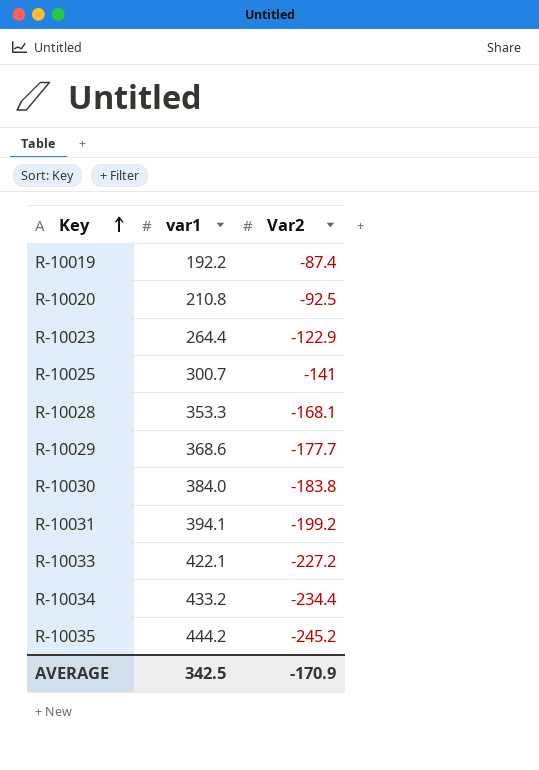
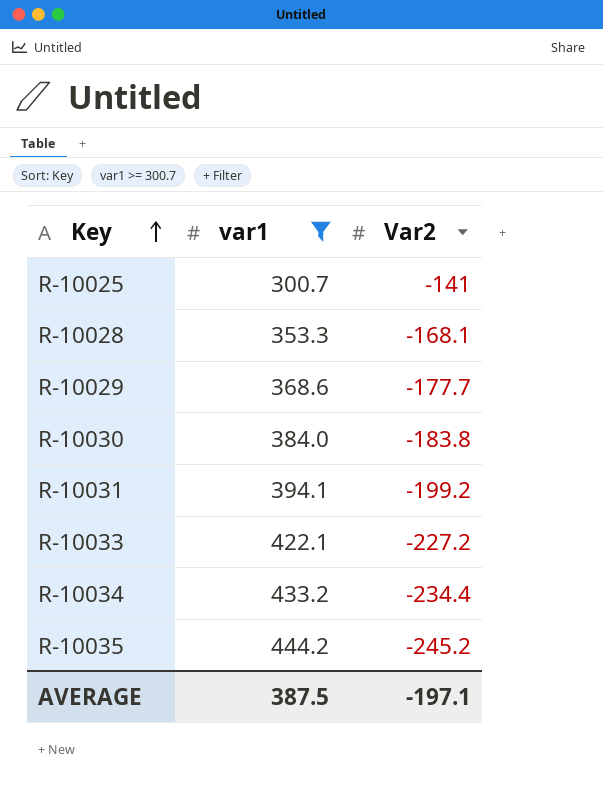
filter: none -> var1 >= 300.7
AVERAGE | var1: 342.5 -> 387.5
AVERAGE | Var2: -170.9 -> -197.1

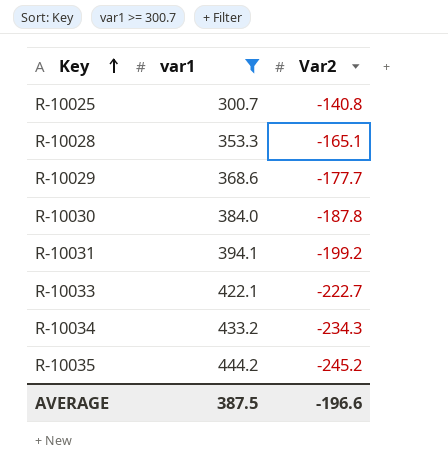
R-10025 | Var2: -141 -> -140.8
R-10028 | Var2: -168.1 -> -165.1
R-10030 | Var2: -183.8 -> -187.8
R-10033 | Var2: -227.2 -> -222.7
R-10034 | Var2: -234.4 -> -234.3
AVERAGE | Var2: -197.1 -> -196.6

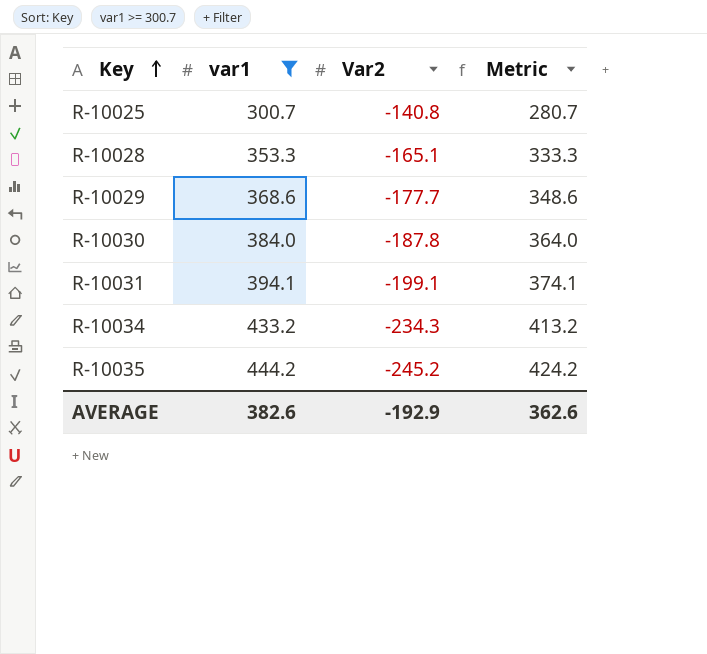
column Metric | formula: none -> [var1] - 20
row R-10033: 422.1 | -222.7 -> none
R-10031 | Var2: -199.2 -> -199.1
AVERAGE | var1: 387.5 -> 382.6
AVERAGE | Var2: -196.6 -> -192.9

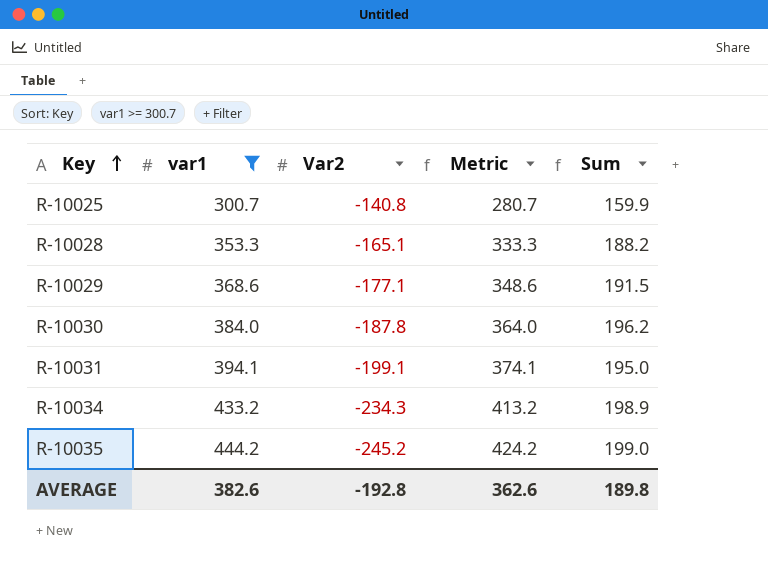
column Sum | formula: none -> [var1] + [Var2]
R-10029 | Var2: -177.7 -> -177.1
AVERAGE | Var2: -192.9 -> -192.8

